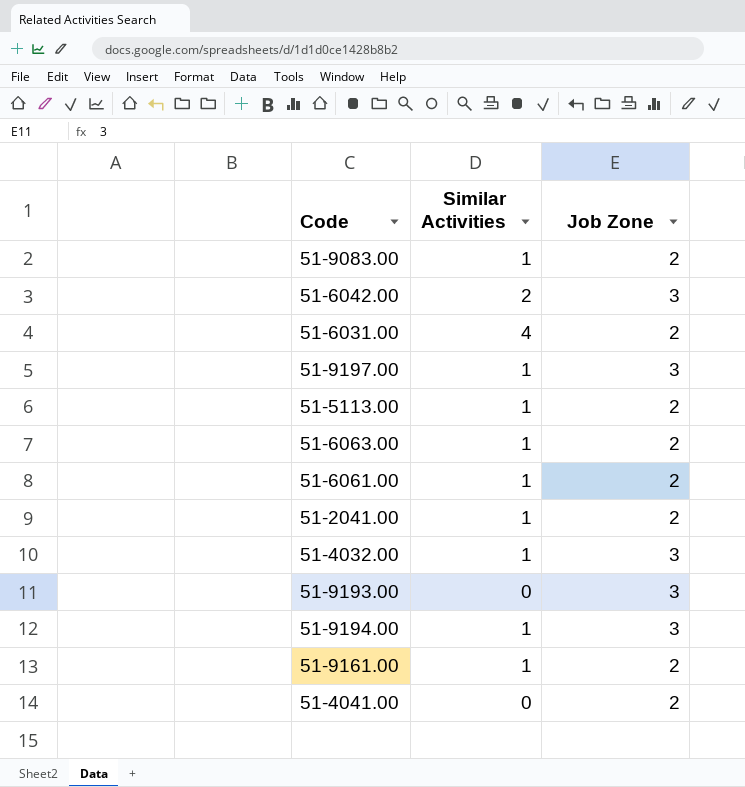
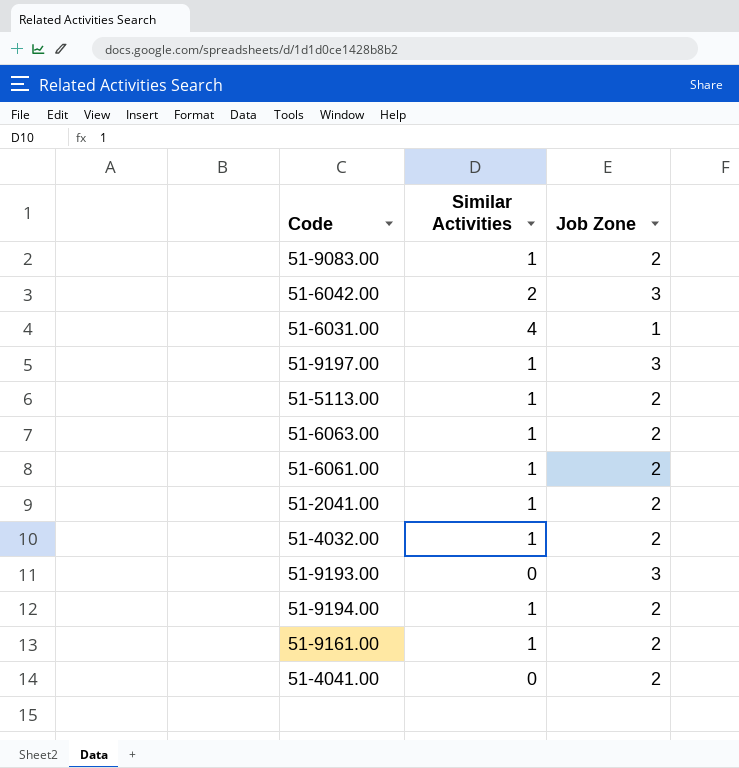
51-6031.00 | Job Zone: 2 -> 1
51-4032.00 | Job Zone: 3 -> 2
51-9194.00 | Job Zone: 3 -> 2

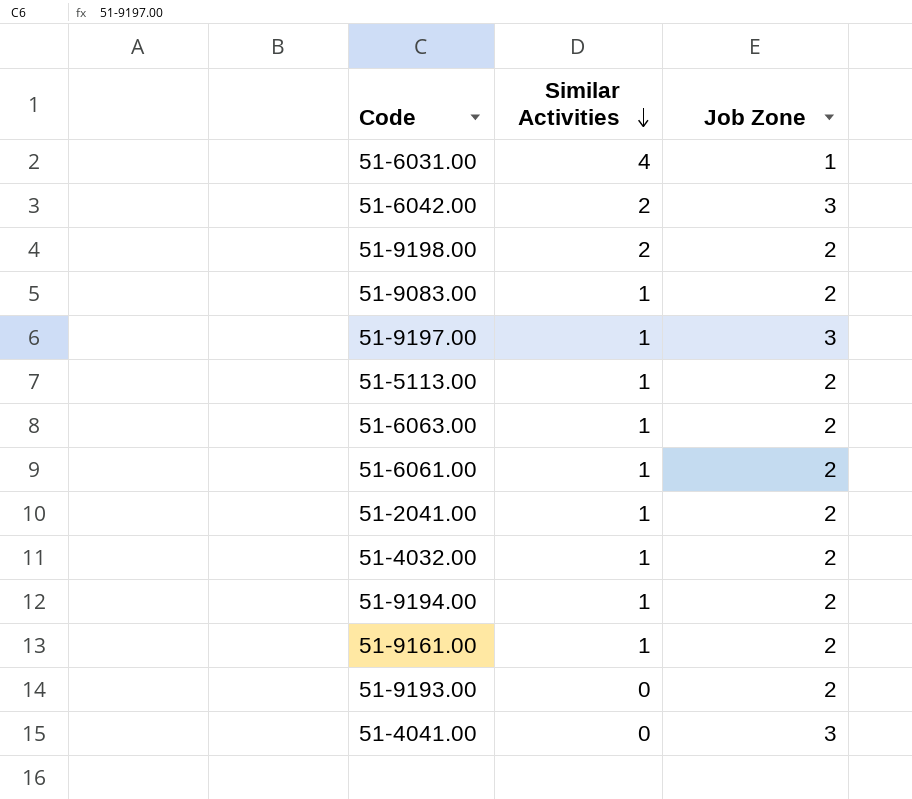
row order: none -> Similar Activities descending
row 51-9198.00: none -> 2 | 2
51-9193.00 | Job Zone: 3 -> 2
51-4041.00 | Job Zone: 2 -> 3

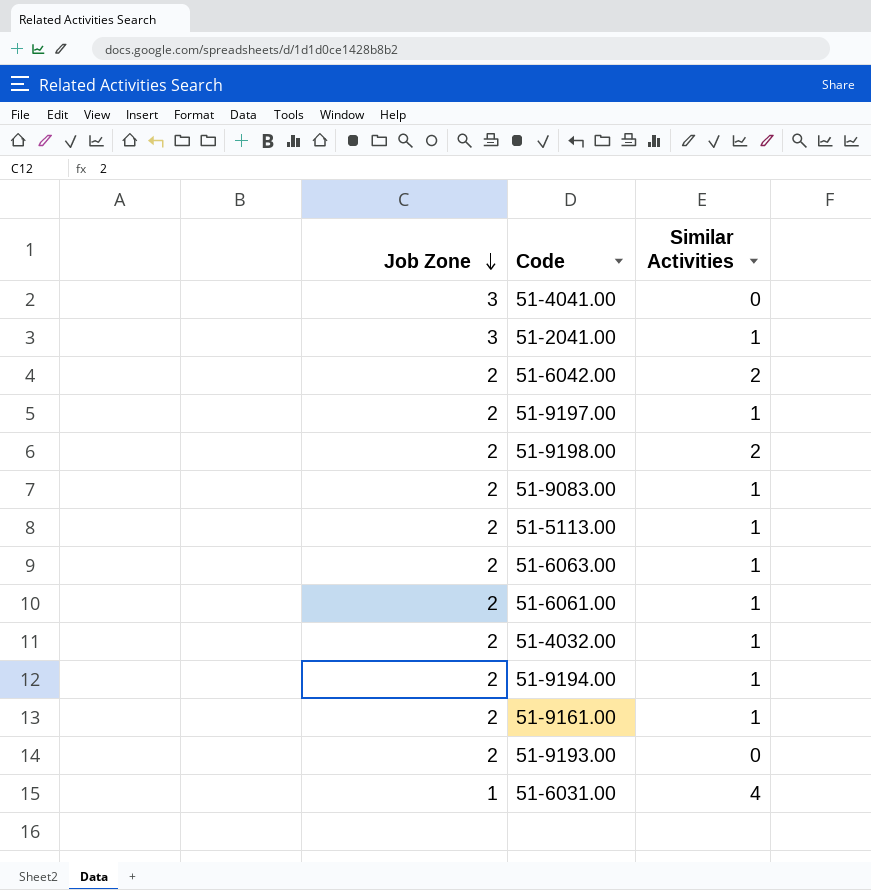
row order: Similar Activities descending -> Job Zone descending
column Job Zone | position: 3 -> 1
51-2041.00 | Job Zone: 2 -> 3
51-6042.00 | Job Zone: 3 -> 2
51-9197.00 | Job Zone: 3 -> 2

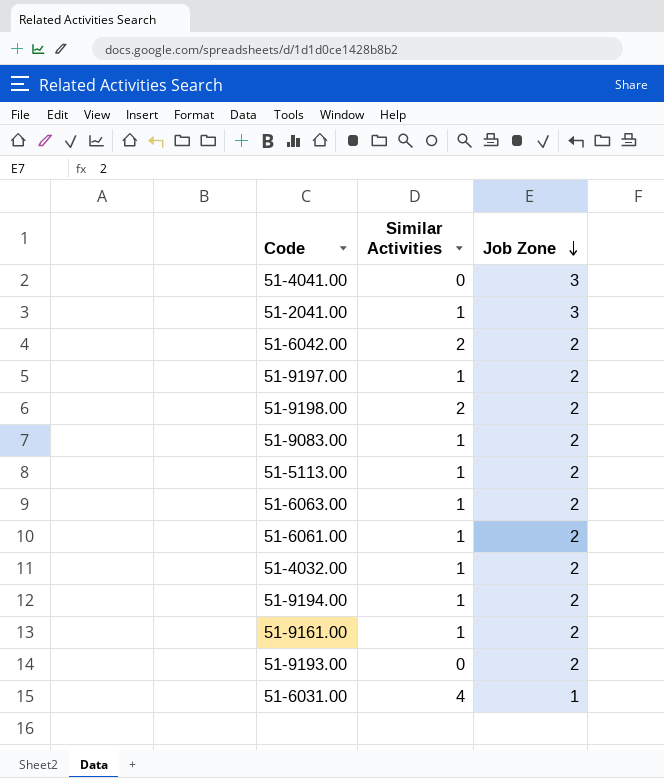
column Job Zone | position: 1 -> 3

